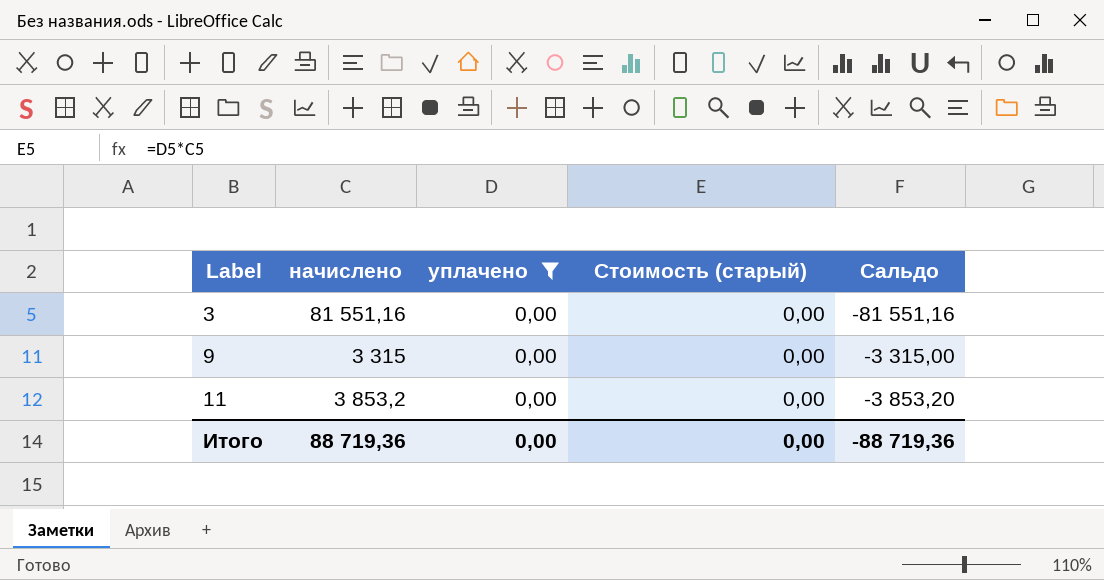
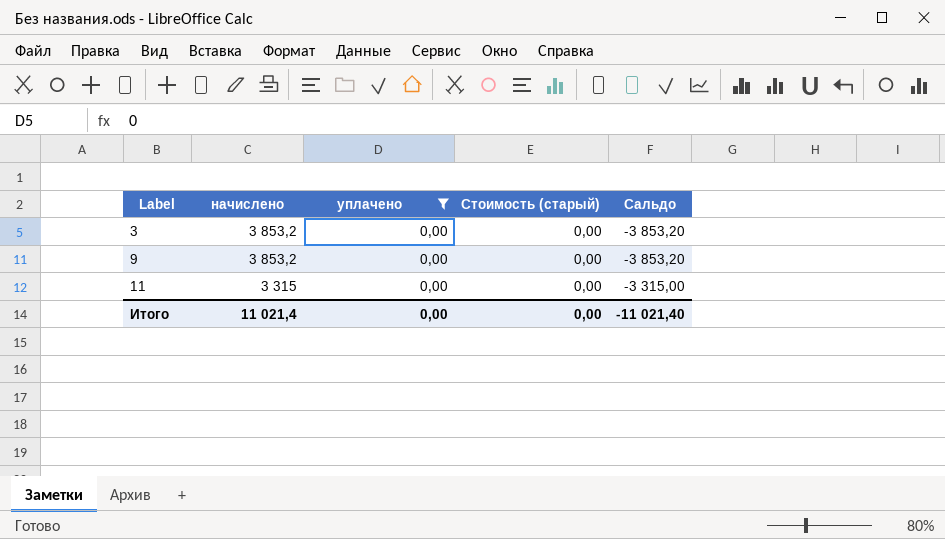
3 | начислено: 81 551,16 -> 3 853,2
3 | Сальдо: -81 551,16 -> -3 853,20
9 | начислено: 3 315 -> 3 853,2
9 | Сальдо: -3 315,00 -> -3 853,20
11 | начислено: 3 853,2 -> 3 315
11 | Сальдо: -3 853,20 -> -3 315,00
Итого | начислено: 88 719,36 -> 11 021,4
Итого | Сальдо: -88 719,36 -> -11 021,40

